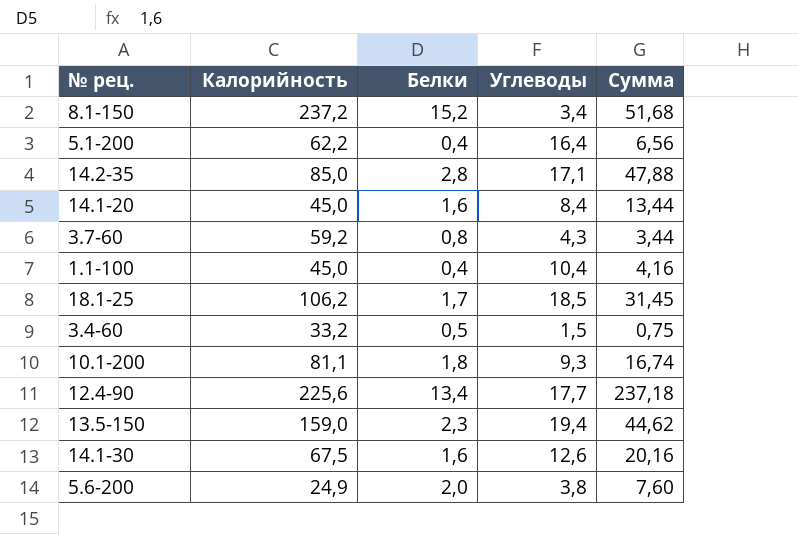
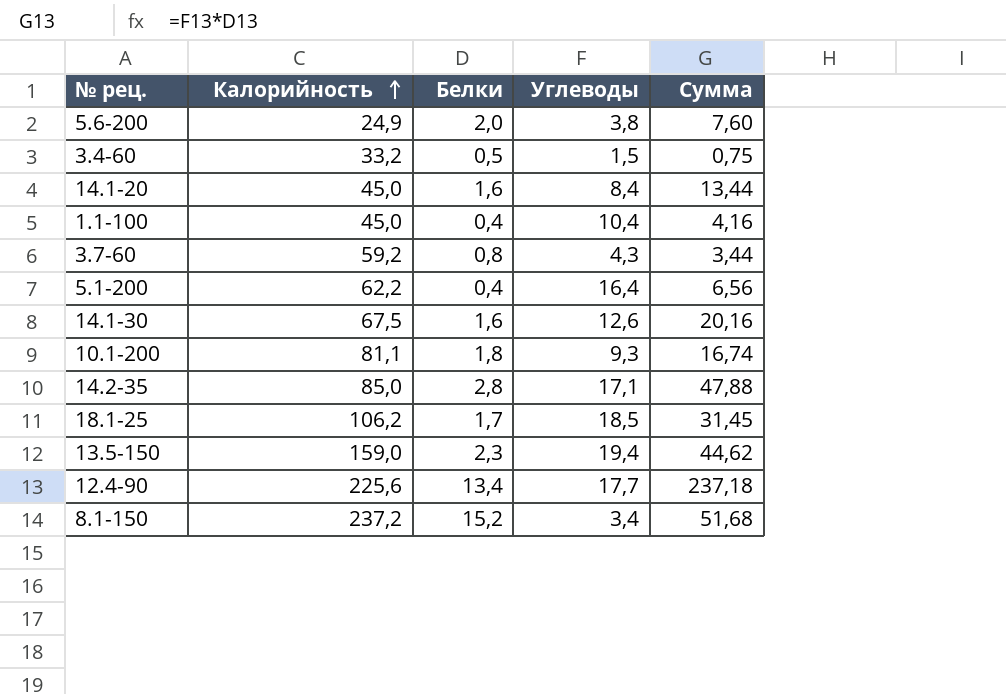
row order: none -> Калорийность ascending

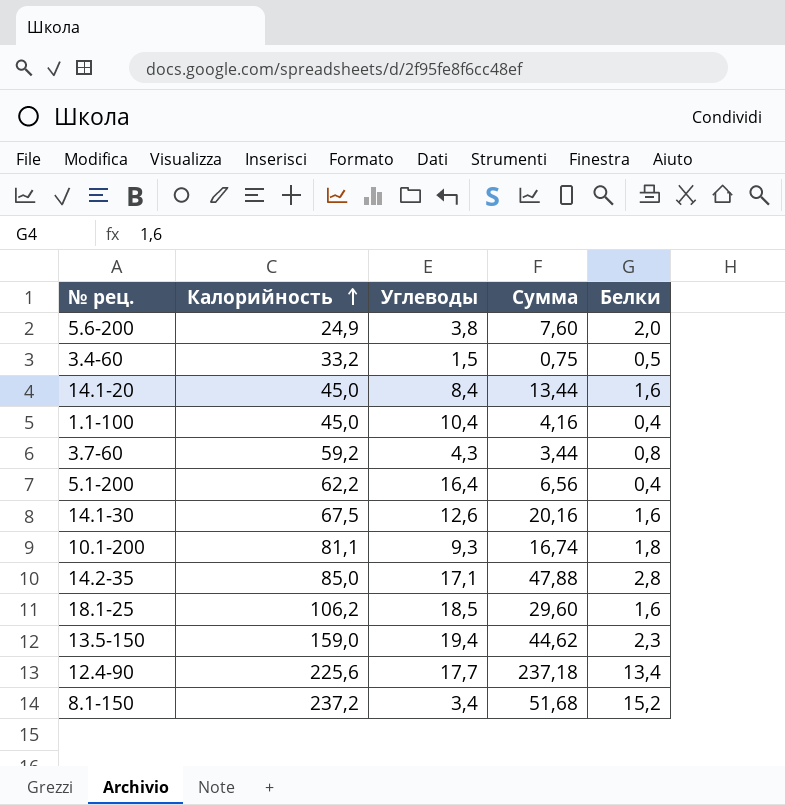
column Белки | position: 3 -> 5
18.1-25 | Сумма: 31,45 -> 29,60
18.1-25 | Белки: 1,7 -> 1,6

